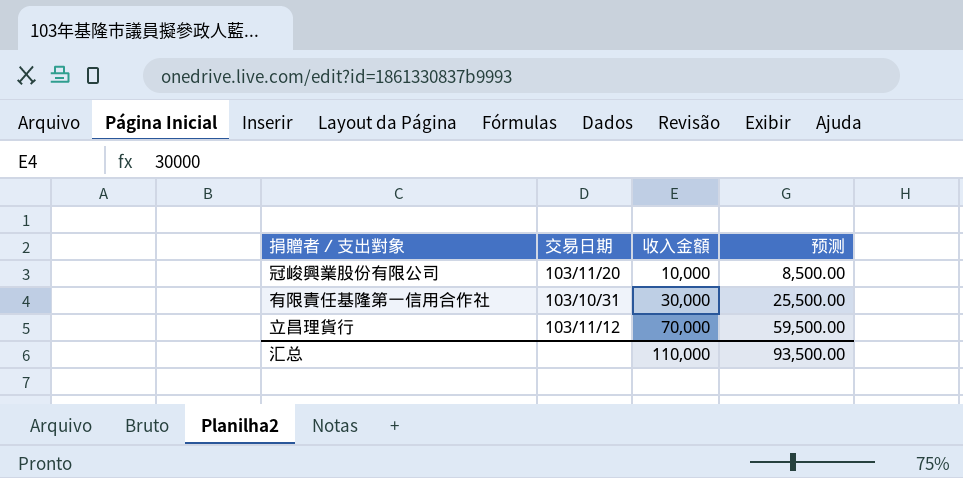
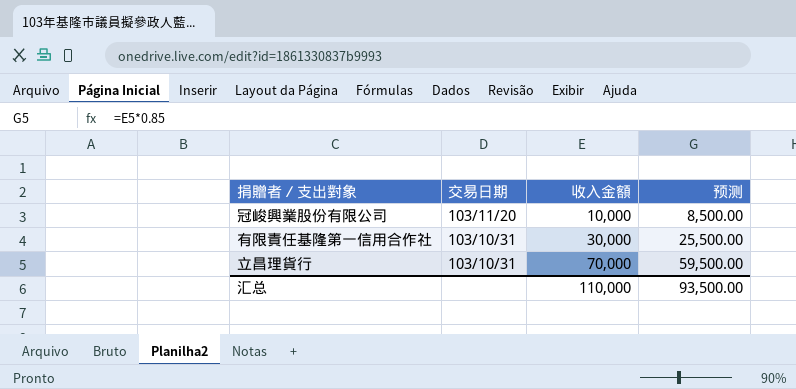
立昌理貨行 | 交易日期: 103/11/12 -> 103/10/31

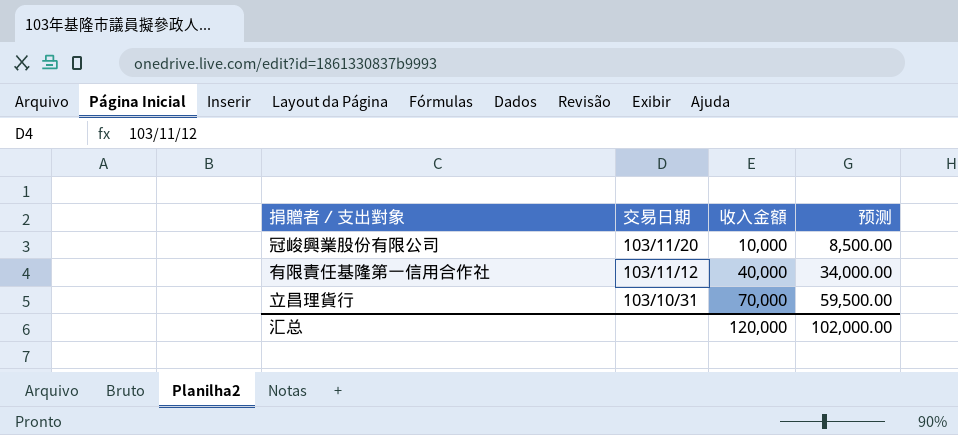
有限責任基隆第一信用合作社 | 交易日期: 103/10/31 -> 103/11/12
有限責任基隆第一信用合作社 | 收入金額: 30,000 -> 40,000
有限責任基隆第一信用合作社 | 预测: 25,500.00 -> 34,000.00
汇总 | 收入金額: 110,000 -> 120,000
汇总 | 预测: 93,500.00 -> 102,000.00

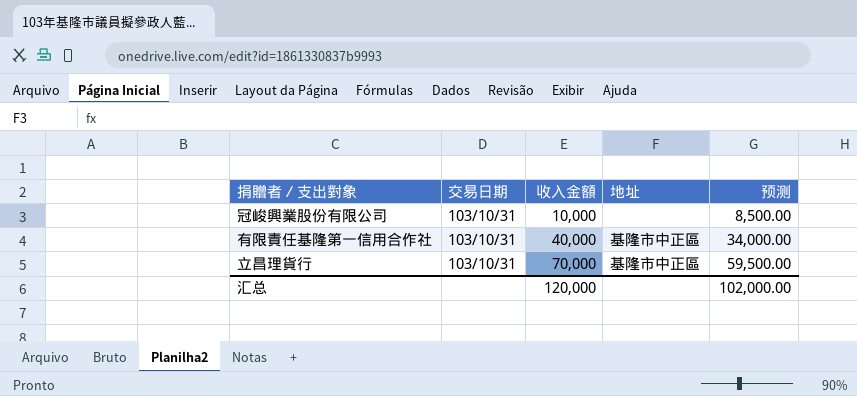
column 地址 | position: none -> 4
冠峻興業股份有限公司 | 交易日期: 103/11/20 -> 103/10/31
有限責任基隆第一信用合作社 | 交易日期: 103/11/12 -> 103/10/31

